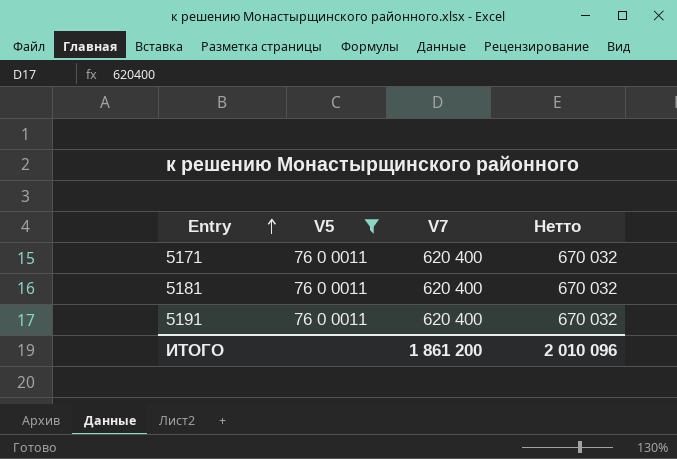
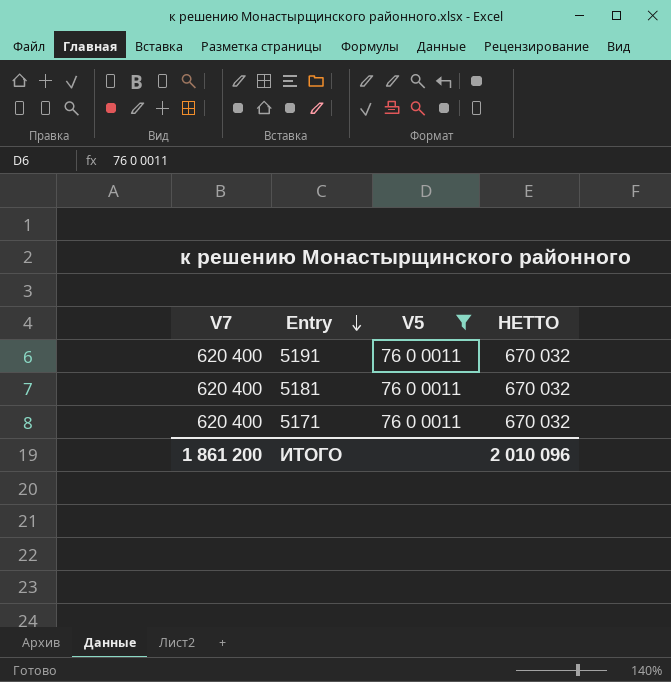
row order: Entry ascending -> Entry descending
column V7 | position: 3 -> 1
column name: Нетто -> НЕТТО

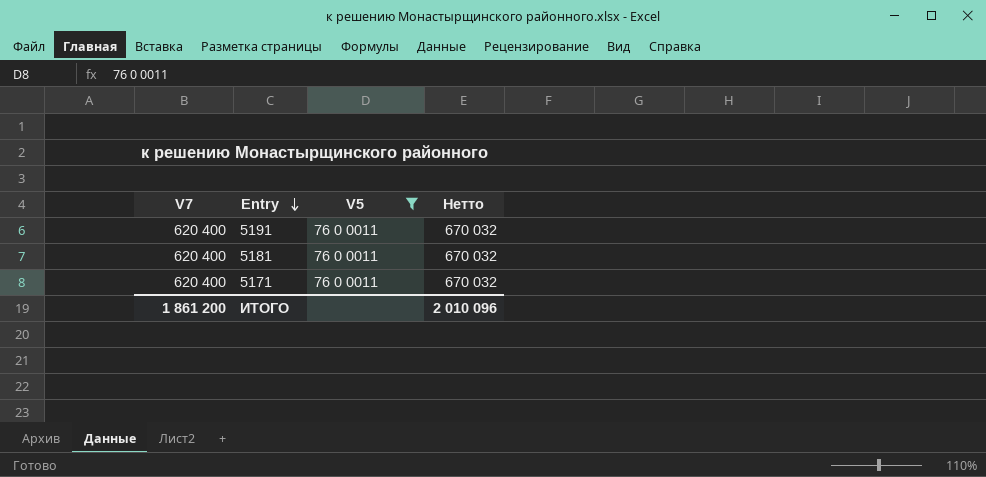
column name: НЕТТО -> Нетто

